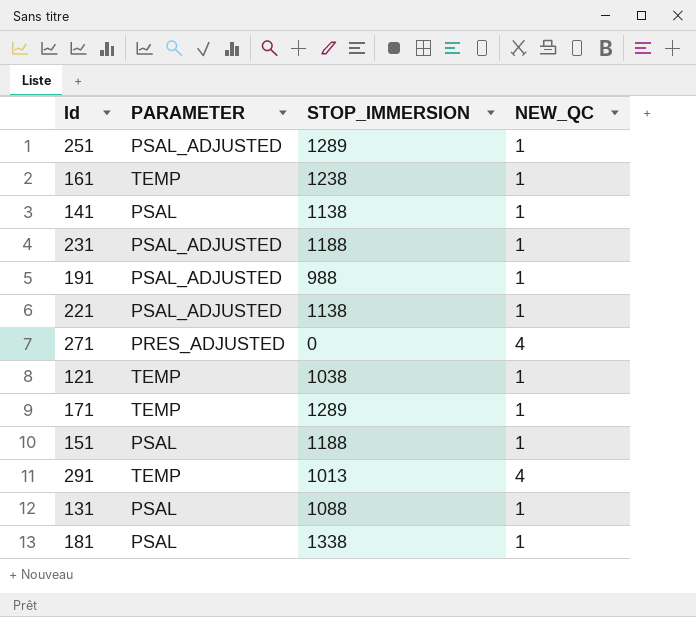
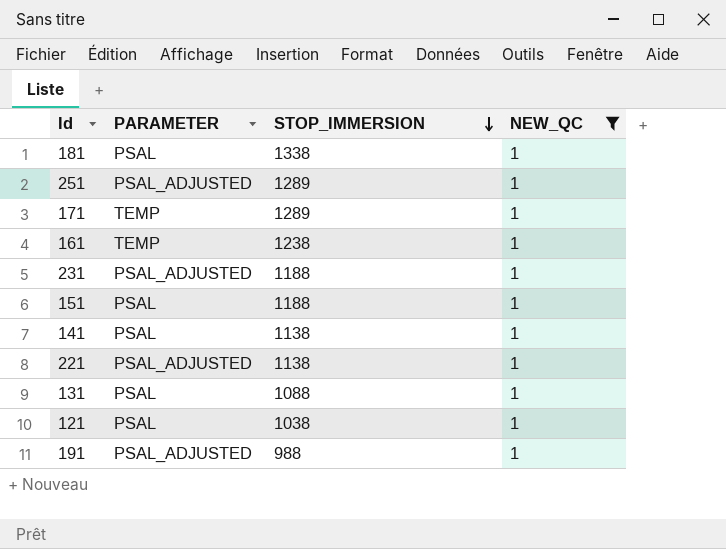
filter: none -> NEW_QC = 1
row order: none -> STOP_IMMERSION descending
121 | PARAMETER: TEMP -> PSAL

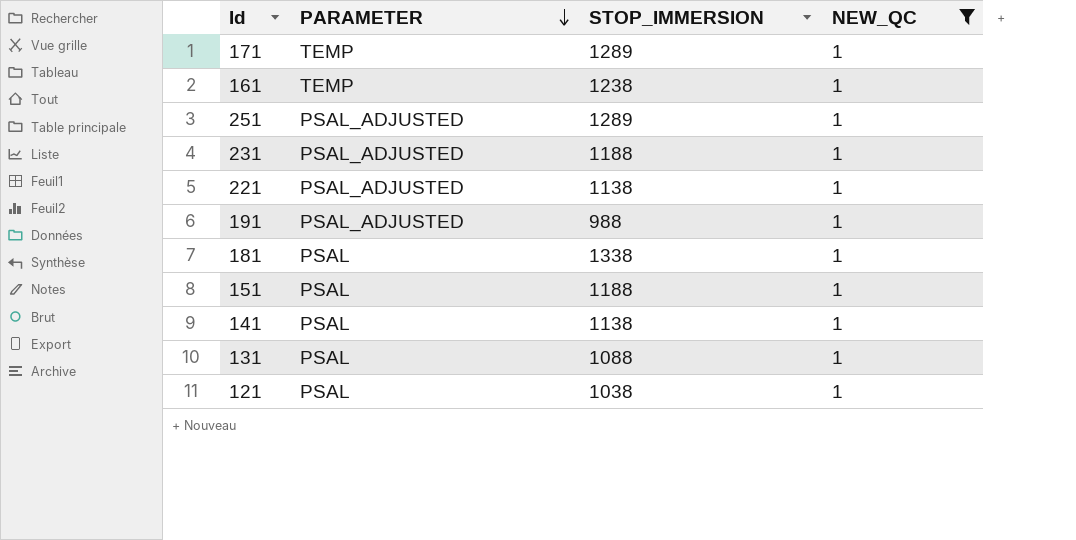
row order: STOP_IMMERSION descending -> PARAMETER descending

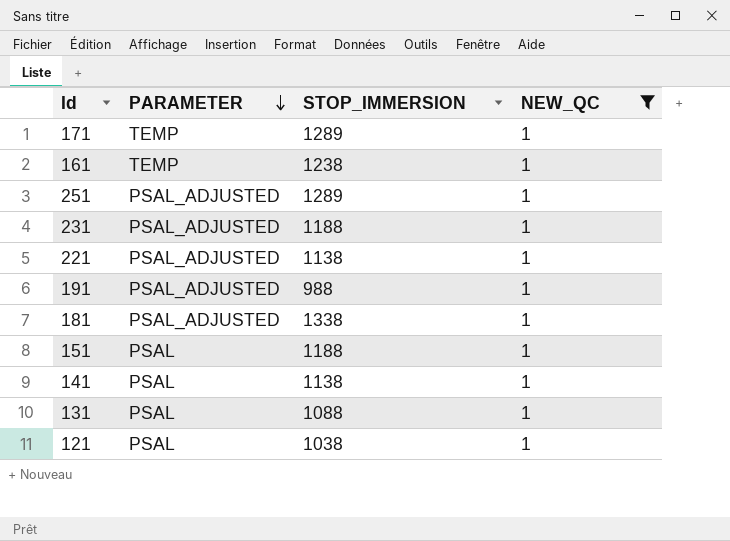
181 | PARAMETER: PSAL -> PSAL_ADJUSTED

